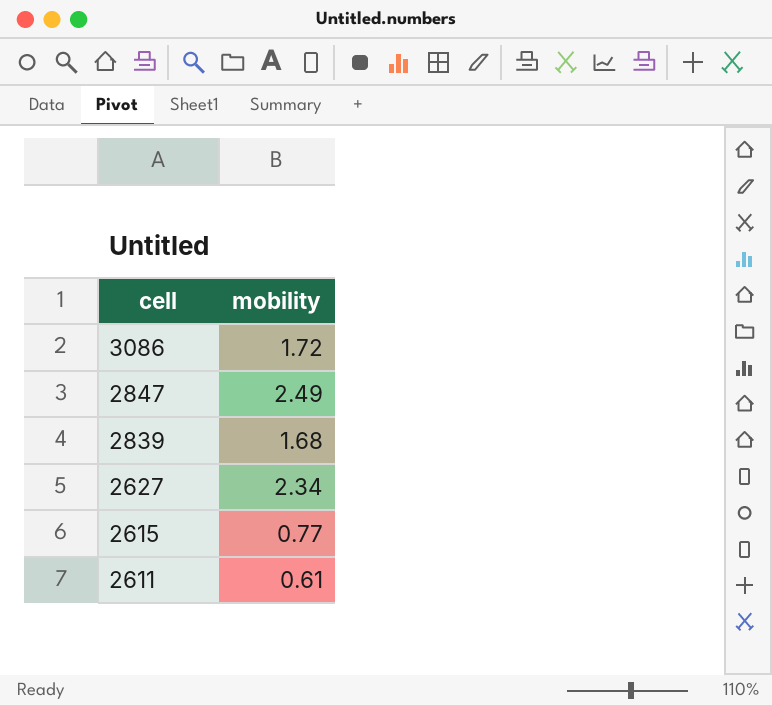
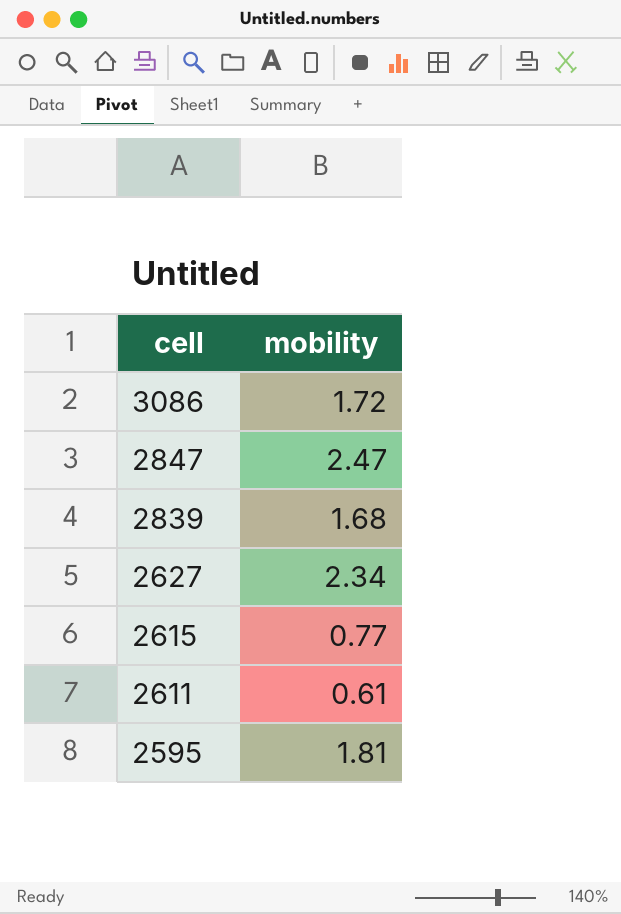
2847 | mobility: 2.49 -> 2.47
row 2595: none -> 1.81

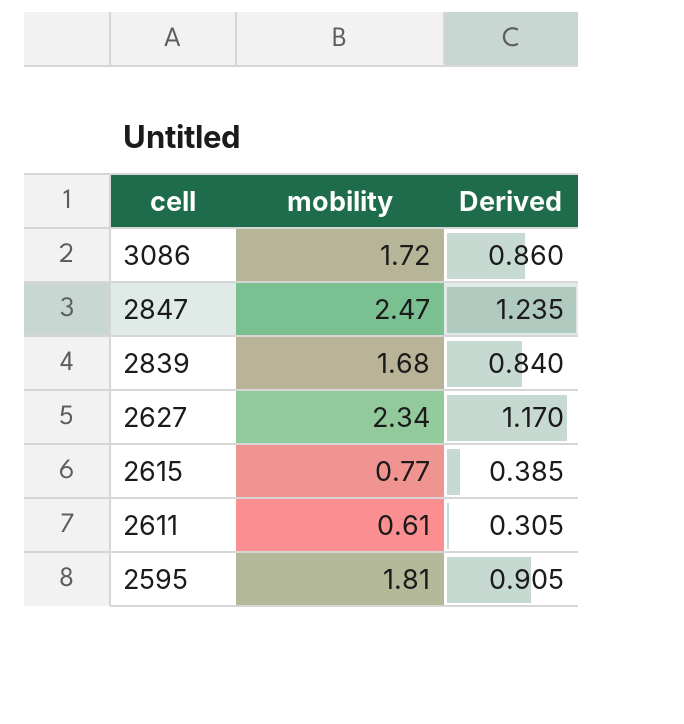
column Derived | formula: none -> [mobility] * 0.5

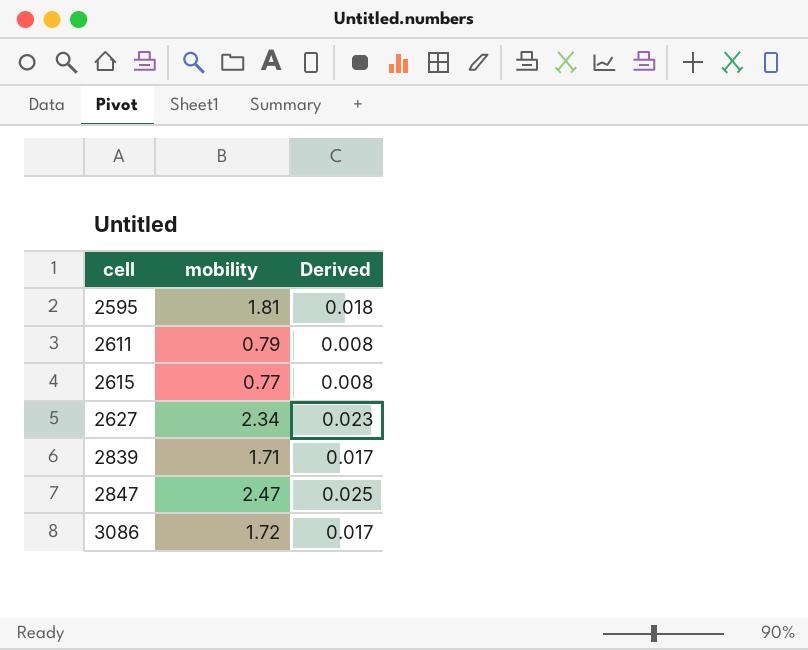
row order: cell descending -> cell ascending
column Derived | formula: [mobility] * 0.5 -> [mobility] * 0.01
2611 | mobility: 0.61 -> 0.79
2839 | mobility: 1.68 -> 1.71

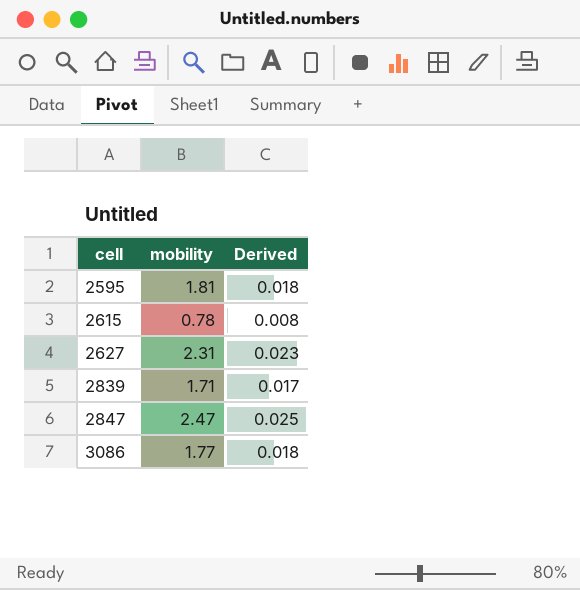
row 2611: 0.79 | 0.008 -> none
2615 | mobility: 0.77 -> 0.78
2627 | mobility: 2.34 -> 2.31
3086 | mobility: 1.72 -> 1.77
3086 | Derived: 0.017 -> 0.018

